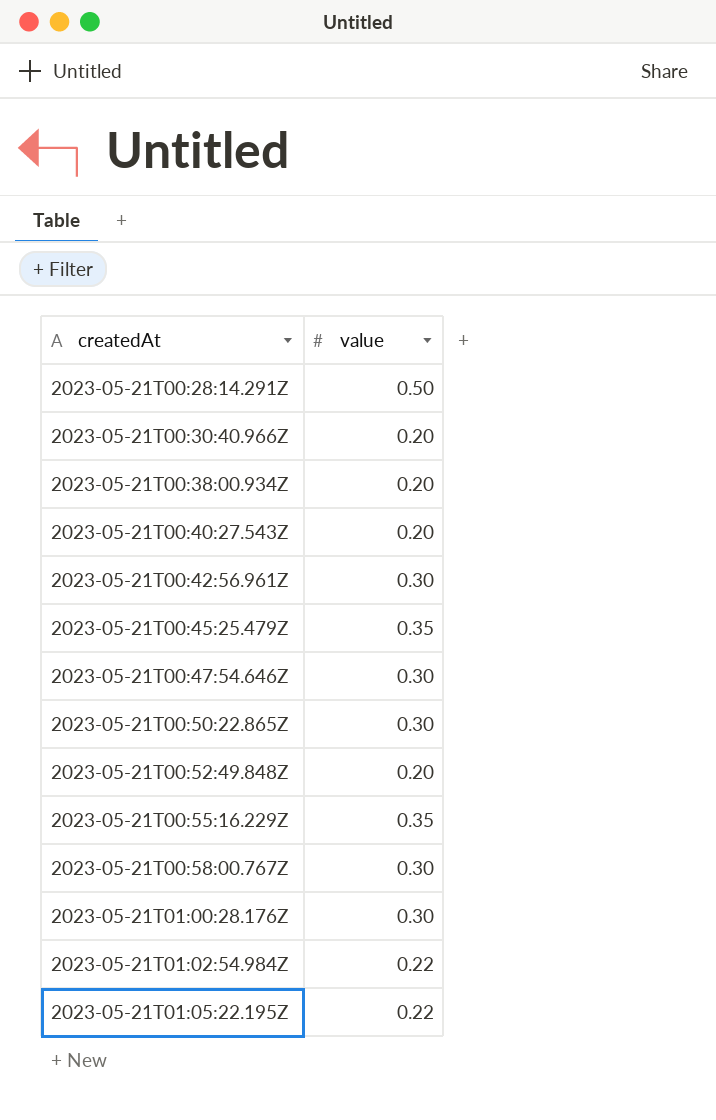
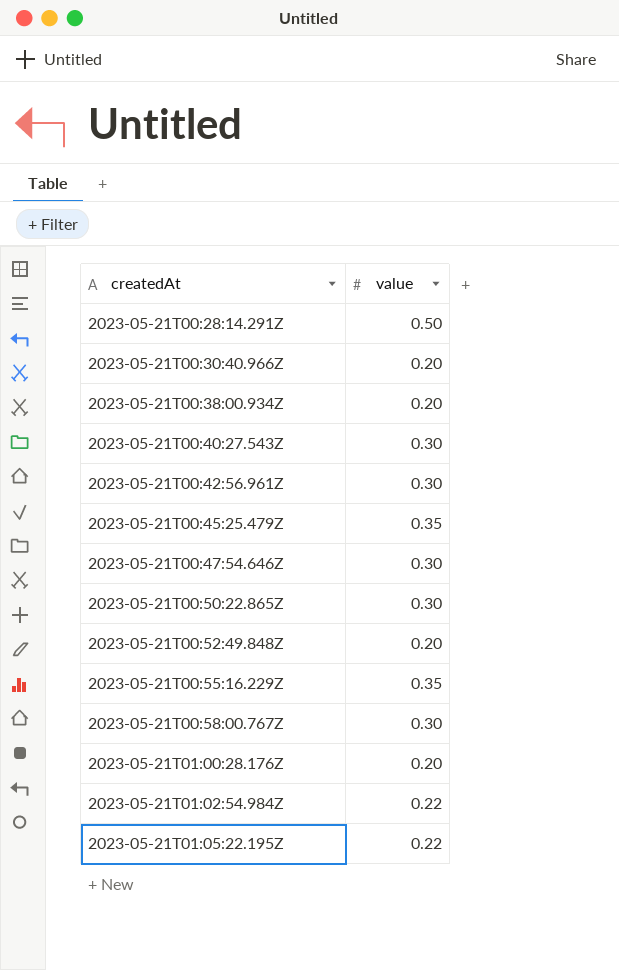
2023-05-21T00:40:27.543Z | value: 0.20 -> 0.30
2023-05-21T01:00:28.176Z | value: 0.30 -> 0.20

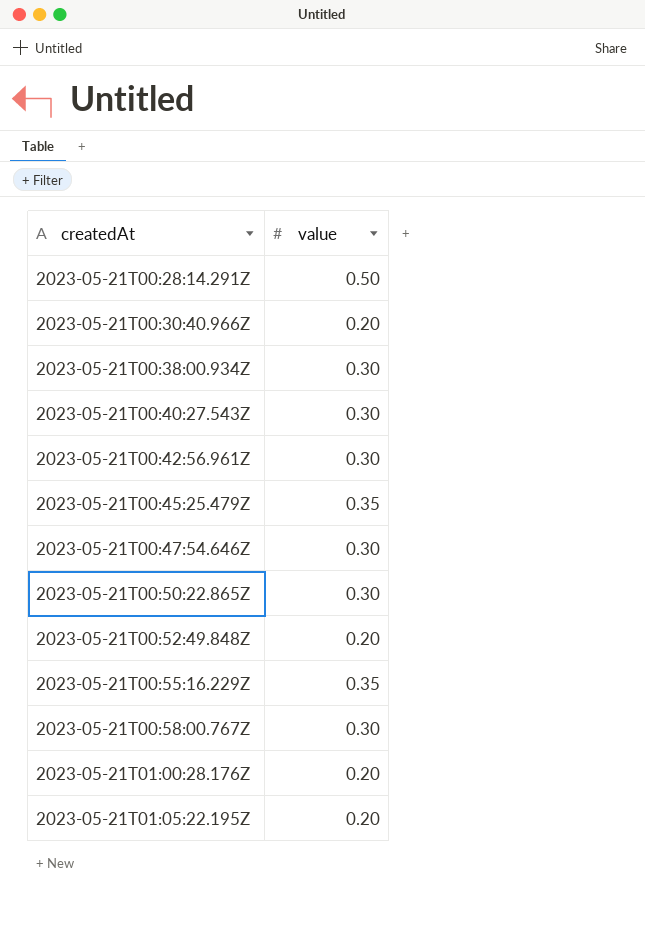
row 2023-05-21T01:02:54.984Z: 0.22 -> none
2023-05-21T00:38:00.934Z | value: 0.20 -> 0.30
2023-05-21T01:05:22.195Z | value: 0.22 -> 0.20

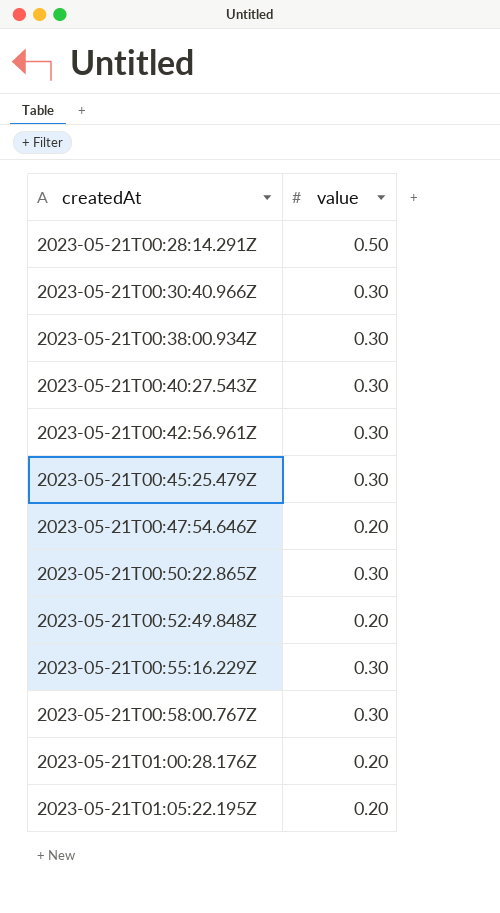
2023-05-21T00:30:40.966Z | value: 0.20 -> 0.30
2023-05-21T00:45:25.479Z | value: 0.35 -> 0.30
2023-05-21T00:47:54.646Z | value: 0.30 -> 0.20
2023-05-21T00:55:16.229Z | value: 0.35 -> 0.30

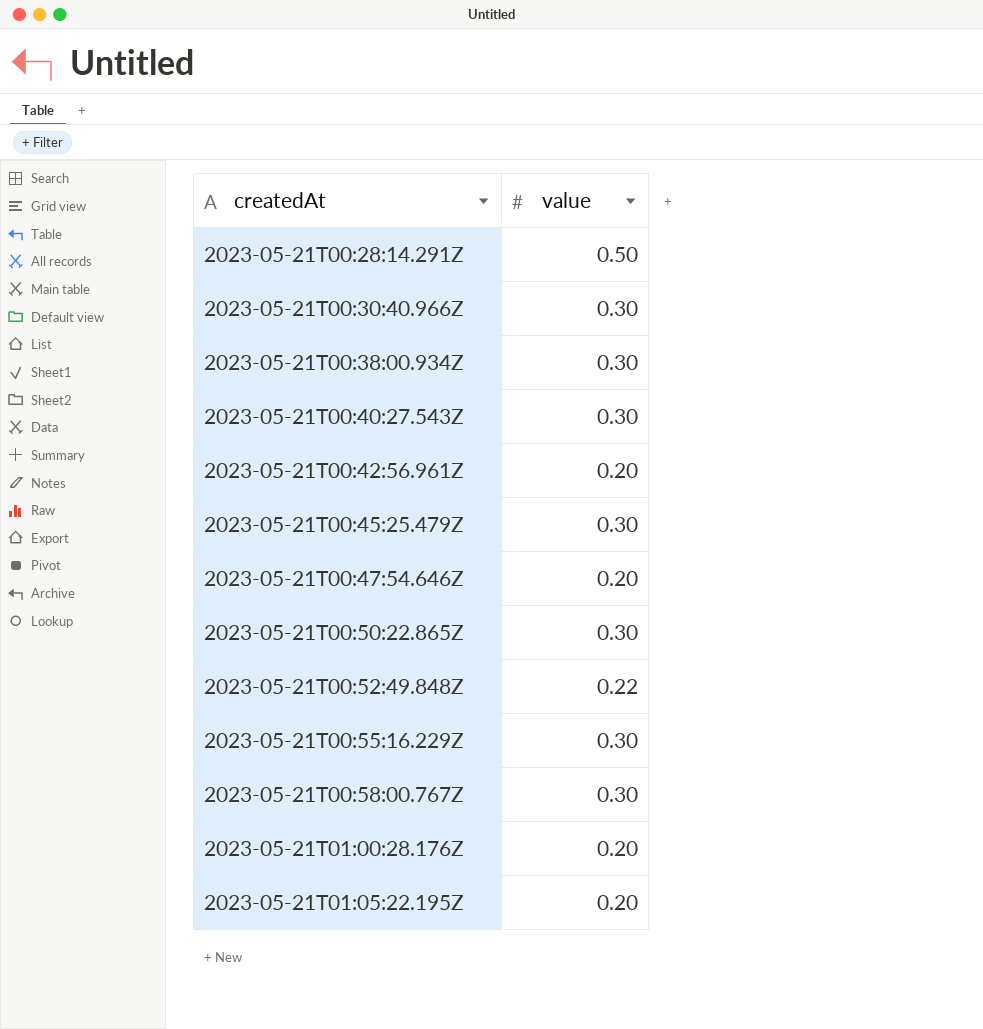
2023-05-21T00:42:56.961Z | value: 0.30 -> 0.20
2023-05-21T00:52:49.848Z | value: 0.20 -> 0.22

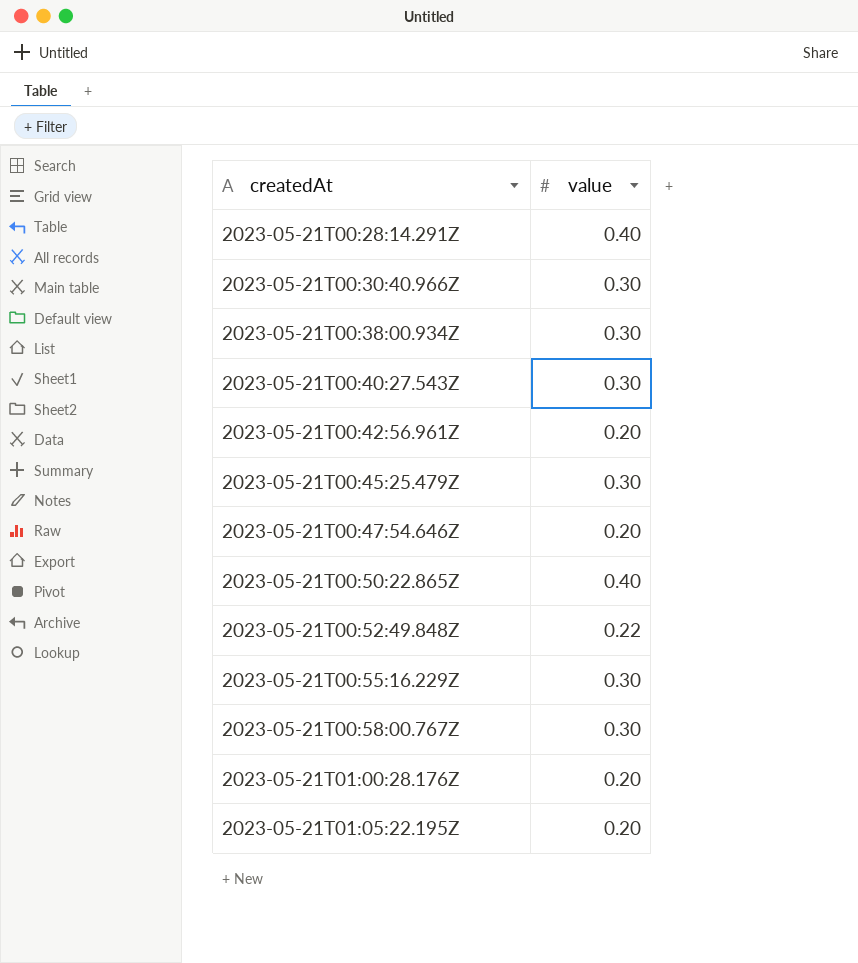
2023-05-21T00:28:14.291Z | value: 0.50 -> 0.40
2023-05-21T00:50:22.865Z | value: 0.30 -> 0.40

